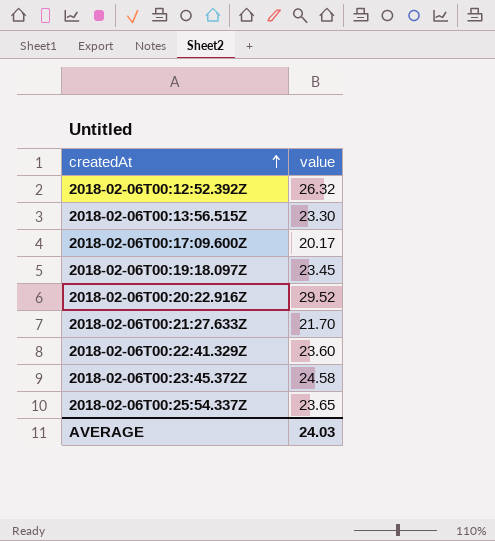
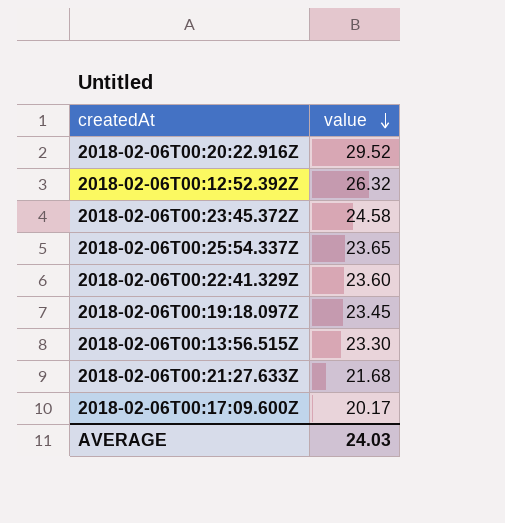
row order: createdAt ascending -> value descending
2018-02-06T00:21:27.633Z | value: 21.70 -> 21.68

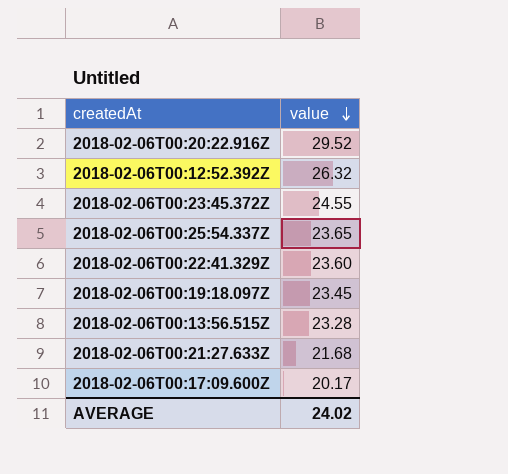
2018-02-06T00:23:45.372Z | value: 24.58 -> 24.55
2018-02-06T00:13:56.515Z | value: 23.30 -> 23.28
AVERAGE | value: 24.03 -> 24.02

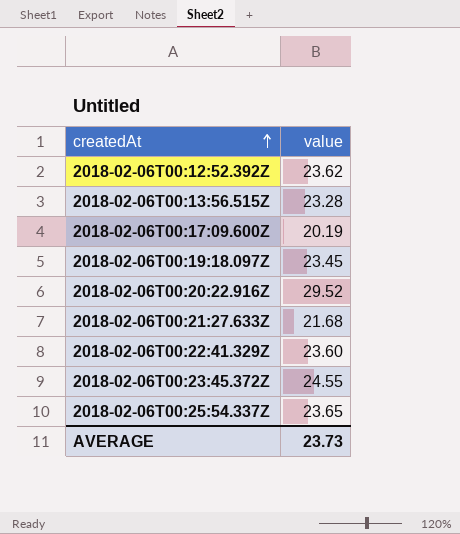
row order: value descending -> createdAt ascending
2018-02-06T00:12:52.392Z | value: 26.32 -> 23.62
2018-02-06T00:17:09.600Z | value: 20.17 -> 20.19
AVERAGE | value: 24.02 -> 23.73

